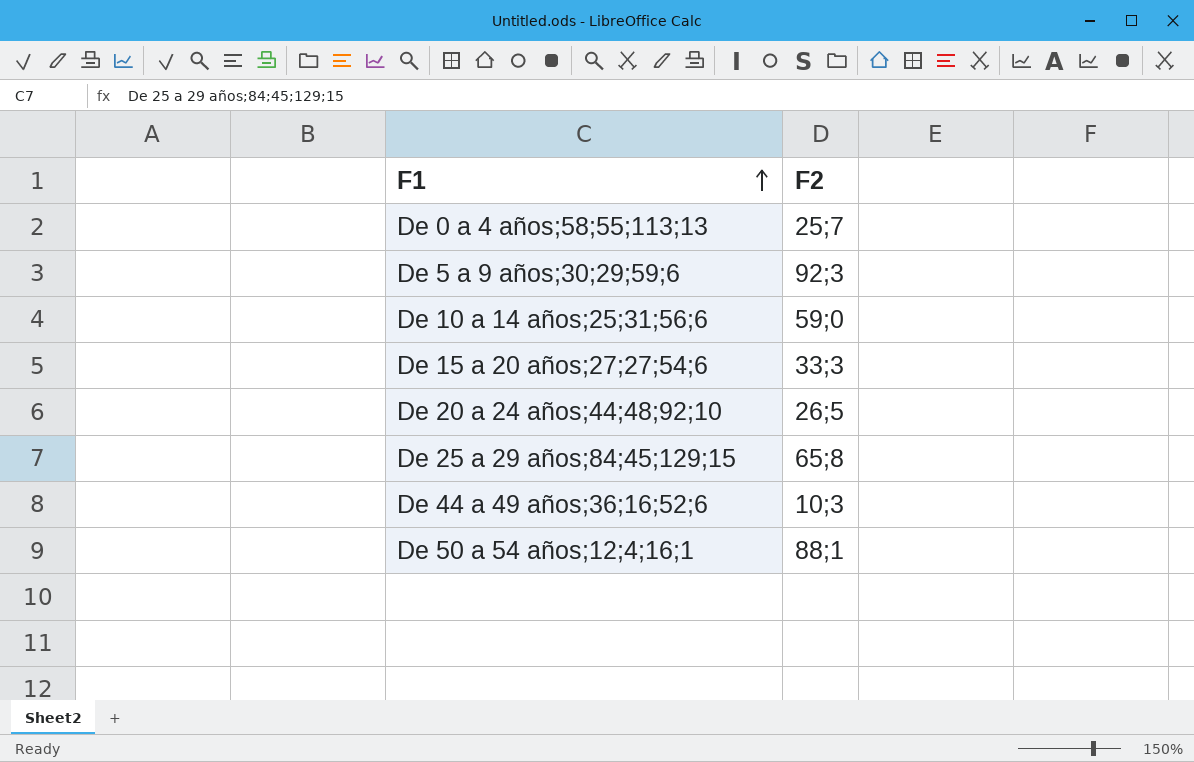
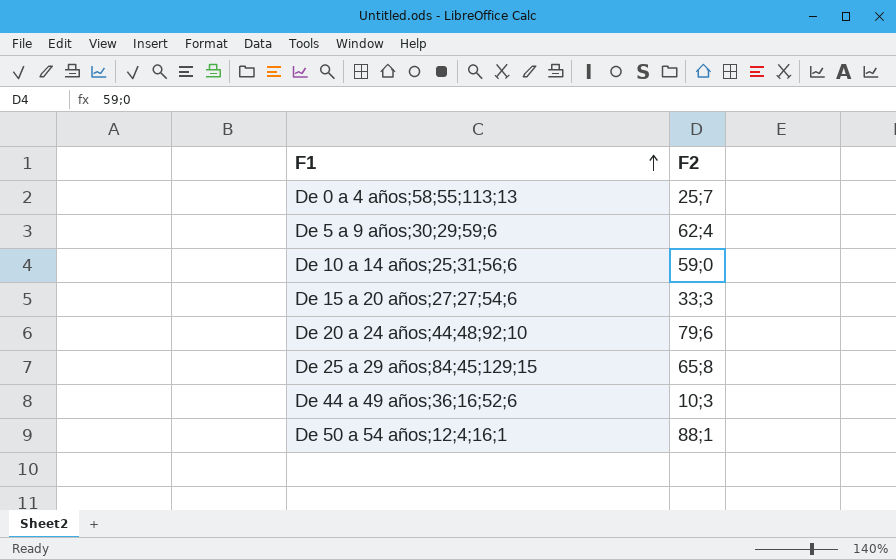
De 5 a 9 años;30;29;59;6 | F2: 92;3 -> 62;4
De 20 a 24 años;44;48;92;10 | F2: 26;5 -> 79;6

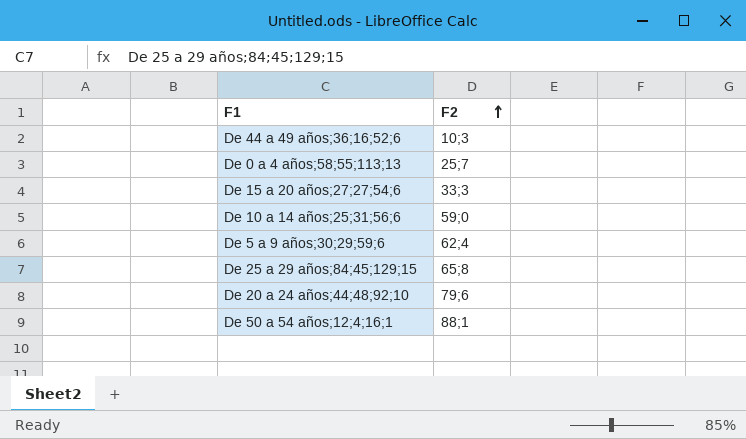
row order: F1 ascending -> F2 ascending

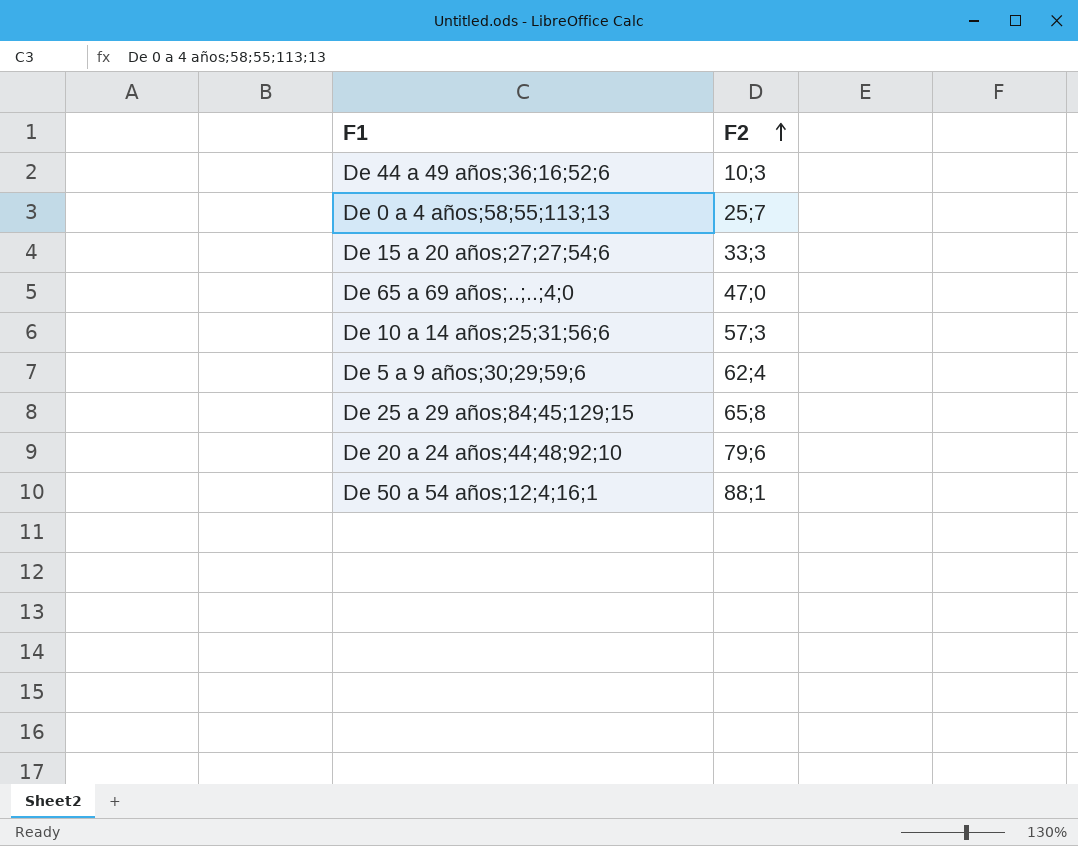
row De 65 a 69 años;..;..;4;0: none -> 47;0
De 10 a 14 años;25;31;56;6 | F2: 59;0 -> 57;3

